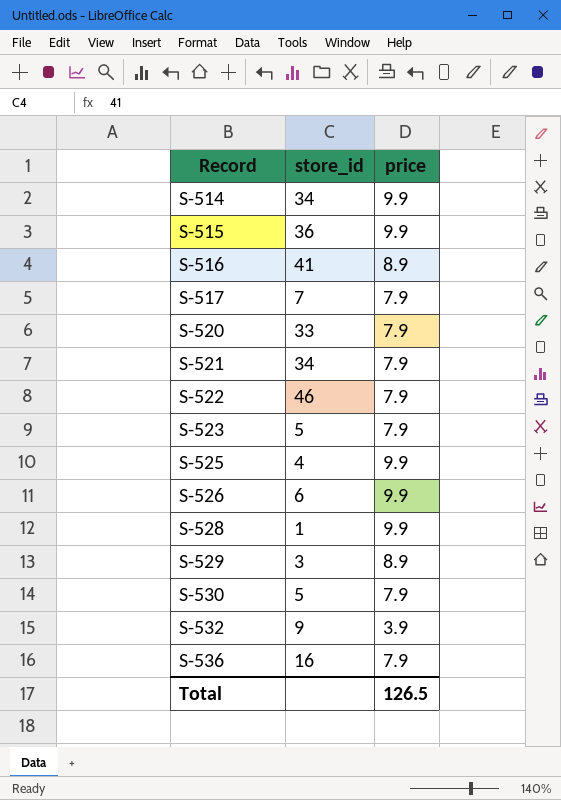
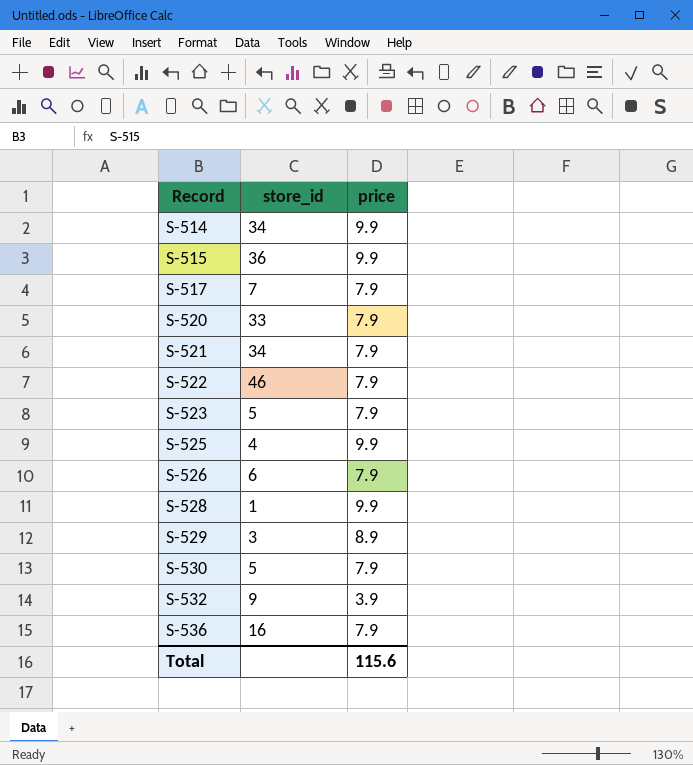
row S-516: 41 | 8.9 -> none
S-526 | price: 9.9 -> 7.9
Total | price: 126.5 -> 115.6

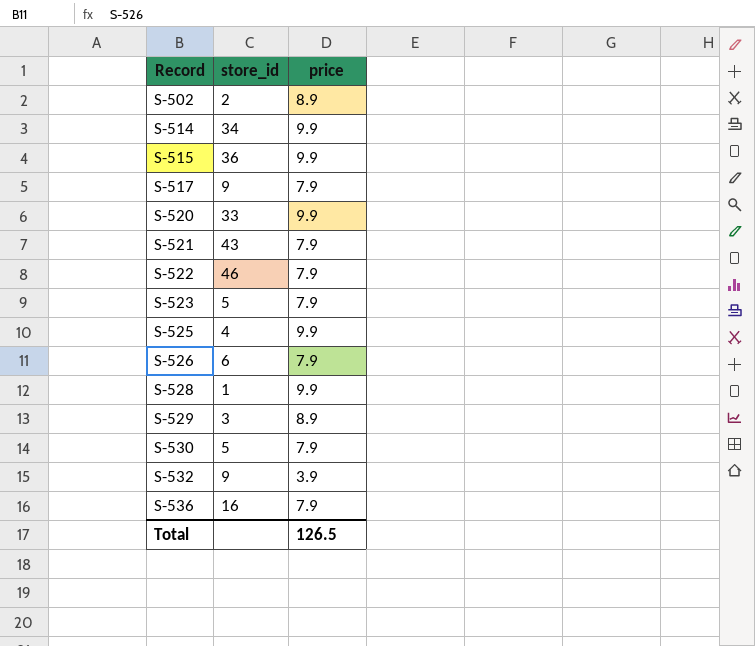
row S-502: none -> 2 | 8.9
S-517 | store_id: 7 -> 9
S-520 | price: 7.9 -> 9.9
S-521 | store_id: 34 -> 43
Total | price: 115.6 -> 126.5

